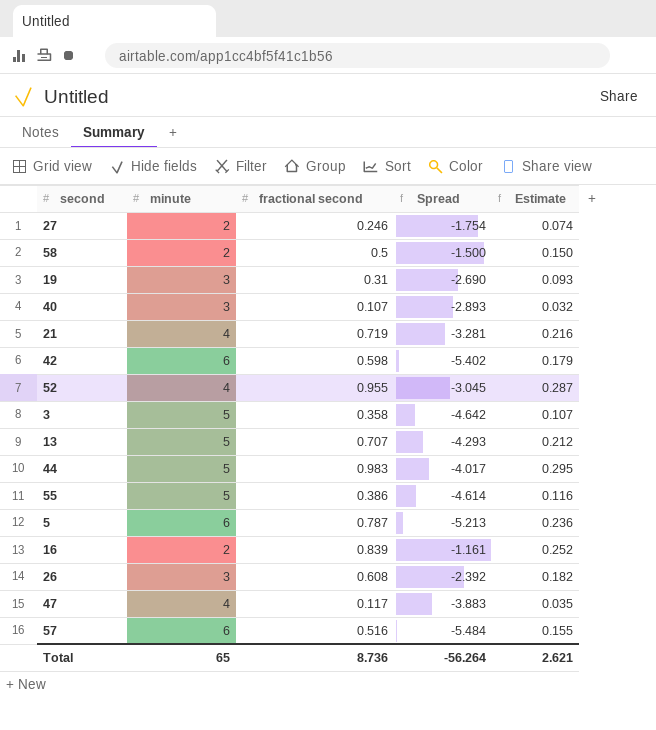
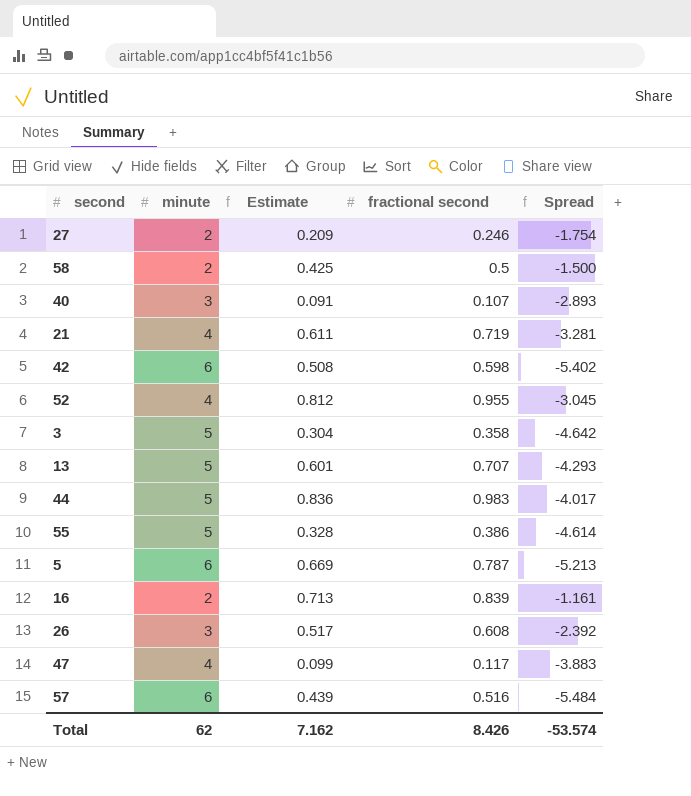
column Estimate | formula: [fractional second] * 0.3 -> [fractional second] * 0.85
column Estimate | position: 5 -> 3
row 19: 3 | 0.31 | -2.690 | 0.093 -> none
Total | minute: 65 -> 62
Total | Estimate: 2.621 -> 7.162
Total | fractional second: 8.736 -> 8.426
Total | Spread: -56.264 -> -53.574

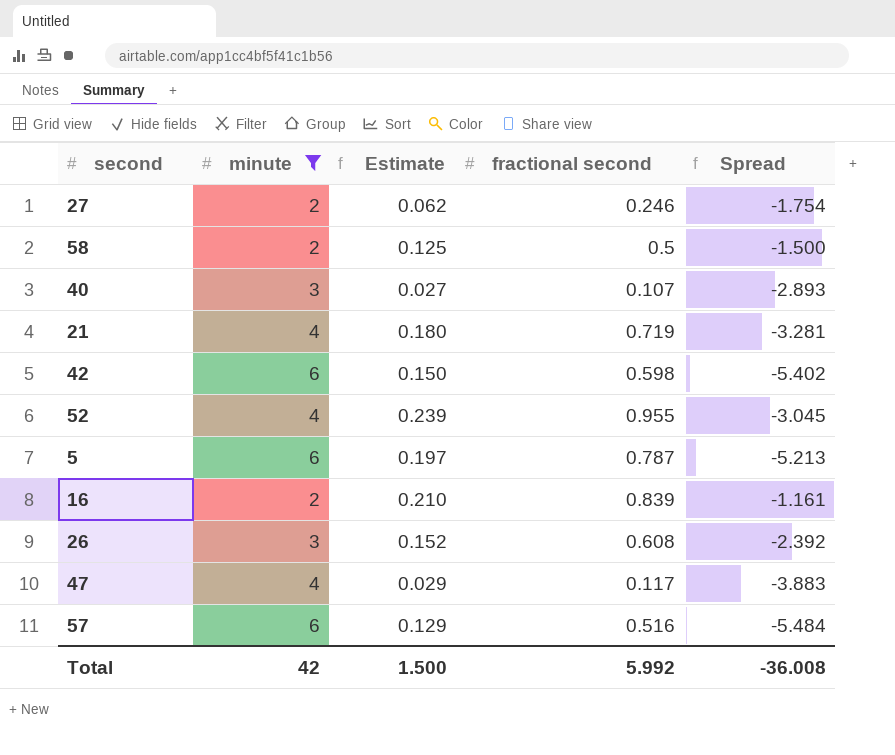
filter: none -> minute != 5
column Estimate | formula: [fractional second] * 0.85 -> [fractional second] * 0.25
Total | minute: 62 -> 42
Total | Estimate: 7.162 -> 1.500
Total | fractional second: 8.426 -> 5.992
Total | Spread: -53.574 -> -36.008

